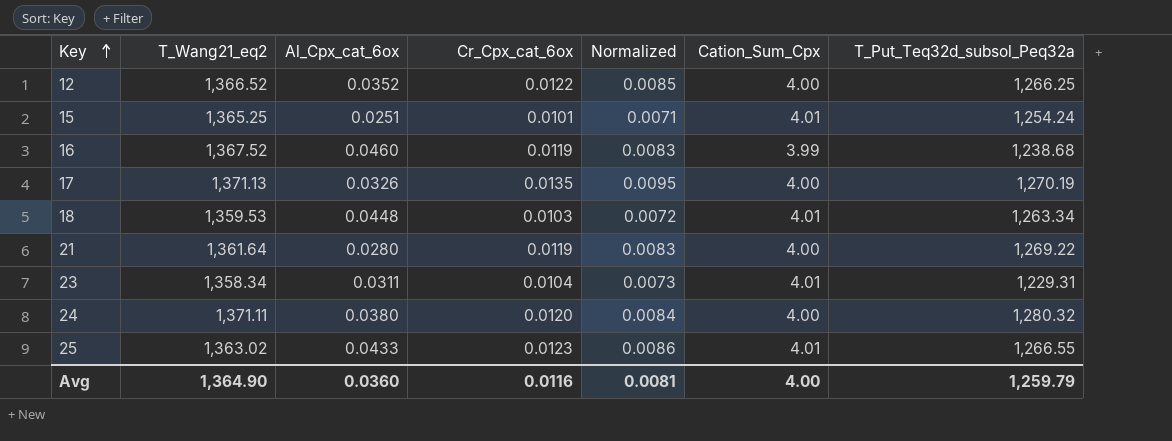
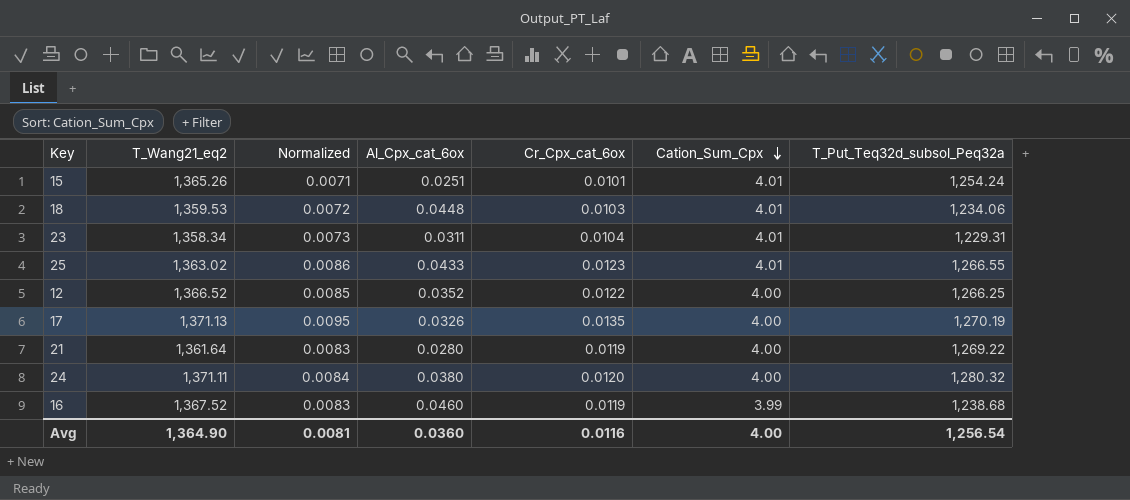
row order: Key ascending -> Cation_Sum_Cpx descending
column Normalized | position: 5 -> 3
15 | T_Wang21_eq2: 1,365.25 -> 1,365.26
18 | T_Put_Teq32d_subsol_Peq32a: 1,263.34 -> 1,234.06
Avg | T_Put_Teq32d_subsol_Peq32a: 1,259.79 -> 1,256.54

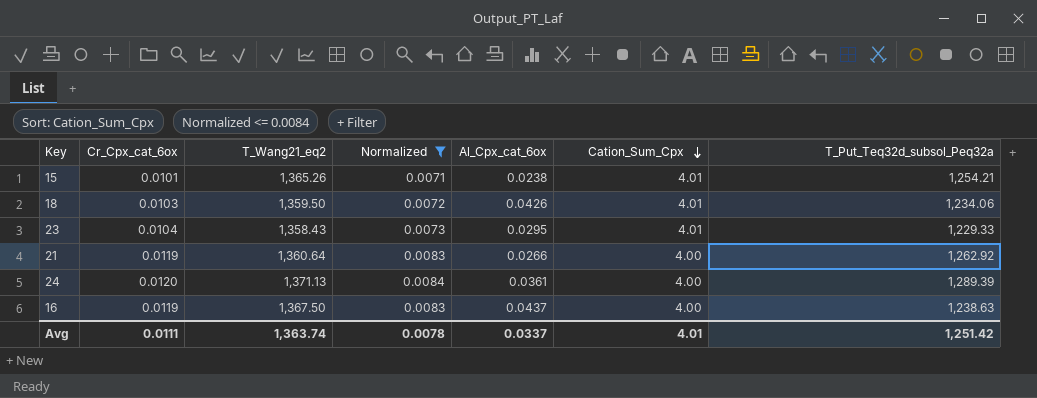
filter: none -> Normalized <= 0.0084
column Cr_Cpx_cat_6ox | position: 5 -> 2
15 | Al_Cpx_cat_6ox: 0.0251 -> 0.0238
15 | T_Put_Teq32d_subsol_Peq32a: 1,254.24 -> 1,254.21
18 | T_Wang21_eq2: 1,359.53 -> 1,359.50
18 | Al_Cpx_cat_6ox: 0.0448 -> 0.0426
23 | T_Wang21_eq2: 1,358.34 -> 1,358.43
23 | Al_Cpx_cat_6ox: 0.0311 -> 0.0295
23 | T_Put_Teq32d_subsol_Peq32a: 1,229.31 -> 1,229.33
21 | T_Wang21_eq2: 1,361.64 -> 1,360.64
21 | Al_Cpx_cat_6ox: 0.0280 -> 0.0266
21 | T_Put_Teq32d_subsol_Peq32a: 1,269.22 -> 1,262.92
24 | T_Wang21_eq2: 1,371.11 -> 1,371.13
24 | Al_Cpx_cat_6ox: 0.0380 -> 0.0361
24 | T_Put_Teq32d_subsol_Peq32a: 1,280.32 -> 1,289.39
16 | T_Wang21_eq2: 1,367.52 -> 1,367.50
16 | Al_Cpx_cat_6ox: 0.0460 -> 0.0437
16 | Cation_Sum_Cpx: 3.99 -> 4.00
16 | T_Put_Teq32d_subsol_Peq32a: 1,238.68 -> 1,238.63
Avg | Cr_Cpx_cat_6ox: 0.0116 -> 0.0111
Avg | T_Wang21_eq2: 1,364.90 -> 1,363.74
Avg | Normalized: 0.0081 -> 0.0078
Avg | Al_Cpx_cat_6ox: 0.0360 -> 0.0337
Avg | Cation_Sum_Cpx: 4.00 -> 4.01
Avg | T_Put_Teq32d_subsol_Peq32a: 1,256.54 -> 1,251.42

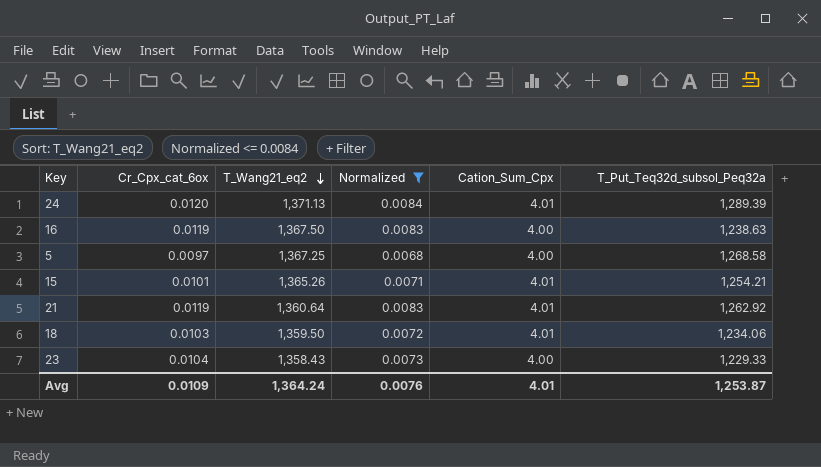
row order: Cation_Sum_Cpx descending -> T_Wang21_eq2 descending
column Al_Cpx_cat_6ox | position: 5 -> none
24 | Cation_Sum_Cpx: 4.00 -> 4.01
row 5: none -> 0.0097 | 1,367.25 | 0.0068 | 4.00 | 1,268.58
21 | Cation_Sum_Cpx: 4.00 -> 4.01
23 | Cation_Sum_Cpx: 4.01 -> 4.00
Avg | Cr_Cpx_cat_6ox: 0.0111 -> 0.0109
Avg | T_Wang21_eq2: 1,363.74 -> 1,364.24
Avg | Normalized: 0.0078 -> 0.0076
Avg | T_Put_Teq32d_subsol_Peq32a: 1,251.42 -> 1,253.87

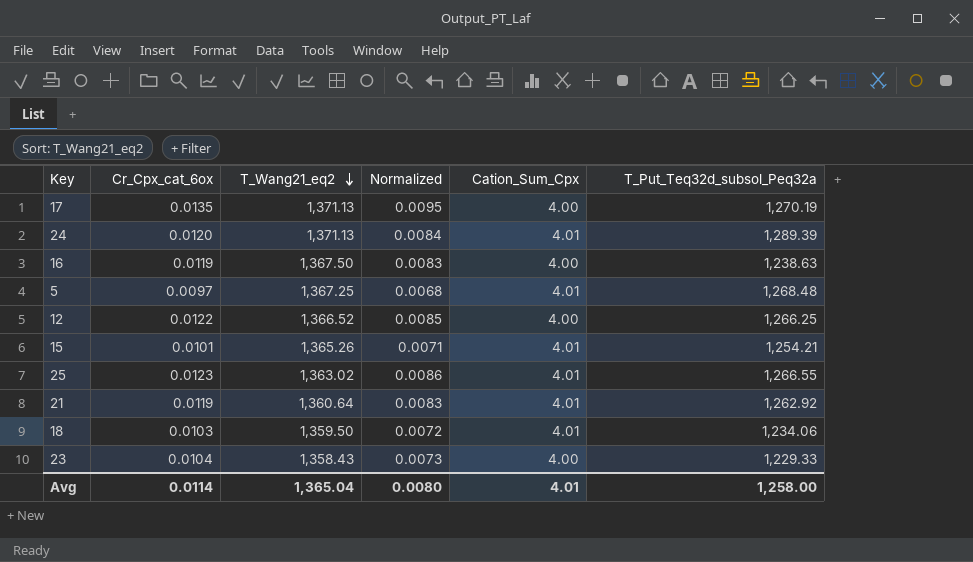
filter: Normalized <= 0.0084 -> none
5 | Cation_Sum_Cpx: 4.00 -> 4.01
5 | T_Put_Teq32d_subsol_Peq32a: 1,268.58 -> 1,268.48
Avg | Cr_Cpx_cat_6ox: 0.0109 -> 0.0114
Avg | T_Wang21_eq2: 1,364.24 -> 1,365.04
Avg | Normalized: 0.0076 -> 0.0080
Avg | T_Put_Teq32d_subsol_Peq32a: 1,253.87 -> 1,258.00

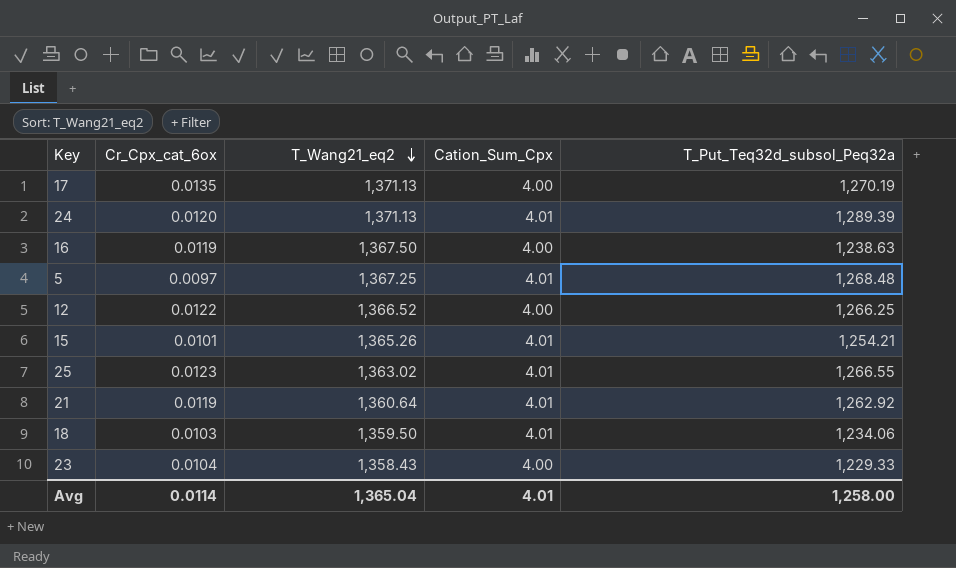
column Normalized | formula: [Cr_Cpx_cat_6ox] * 0.7 -> none

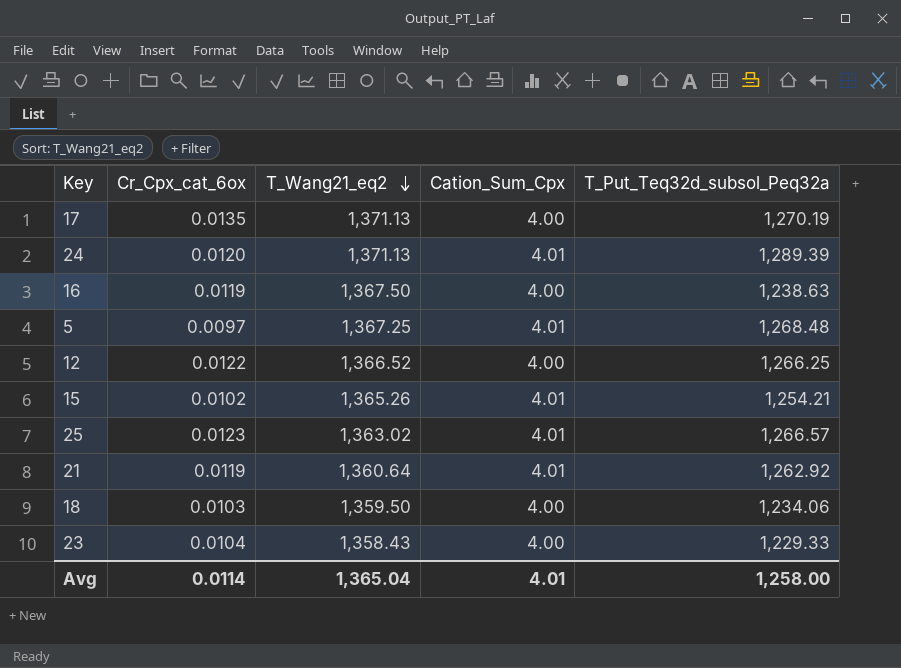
15 | Cr_Cpx_cat_6ox: 0.0101 -> 0.0102
25 | T_Put_Teq32d_subsol_Peq32a: 1,266.55 -> 1,266.57
18 | Cation_Sum_Cpx: 4.01 -> 4.00

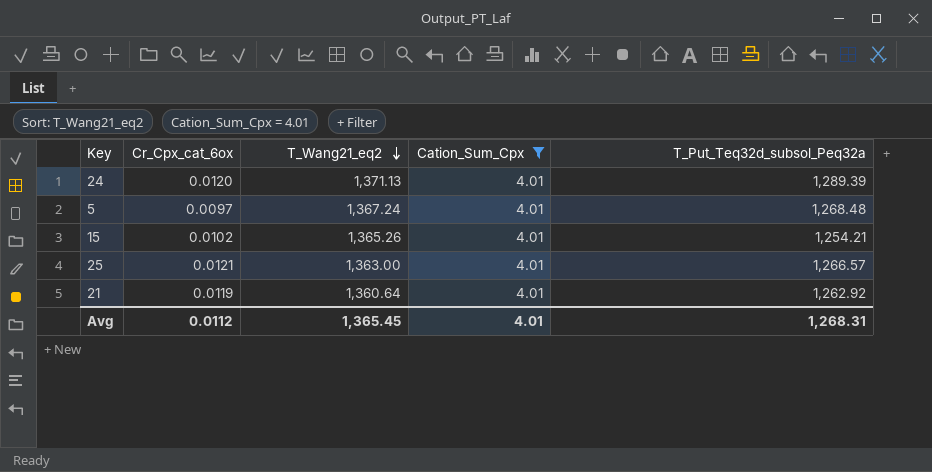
filter: none -> Cation_Sum_Cpx = 4.01
5 | T_Wang21_eq2: 1,367.25 -> 1,367.24
25 | Cr_Cpx_cat_6ox: 0.0123 -> 0.0121
25 | T_Wang21_eq2: 1,363.02 -> 1,363.00
Avg | Cr_Cpx_cat_6ox: 0.0114 -> 0.0112
Avg | T_Wang21_eq2: 1,365.04 -> 1,365.45
Avg | T_Put_Teq32d_subsol_Peq32a: 1,258.00 -> 1,268.31

